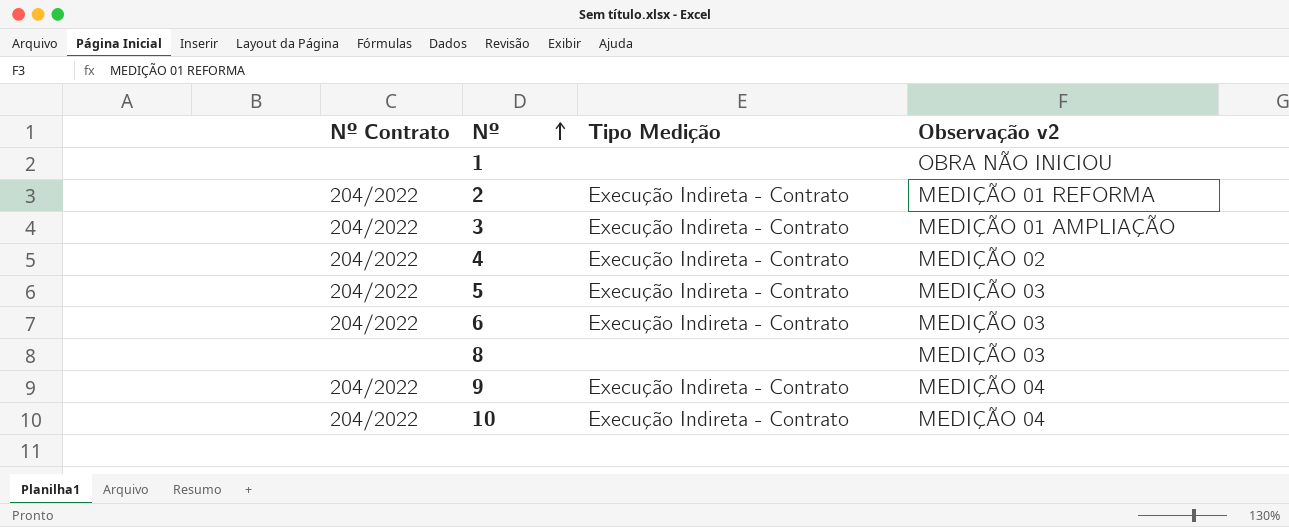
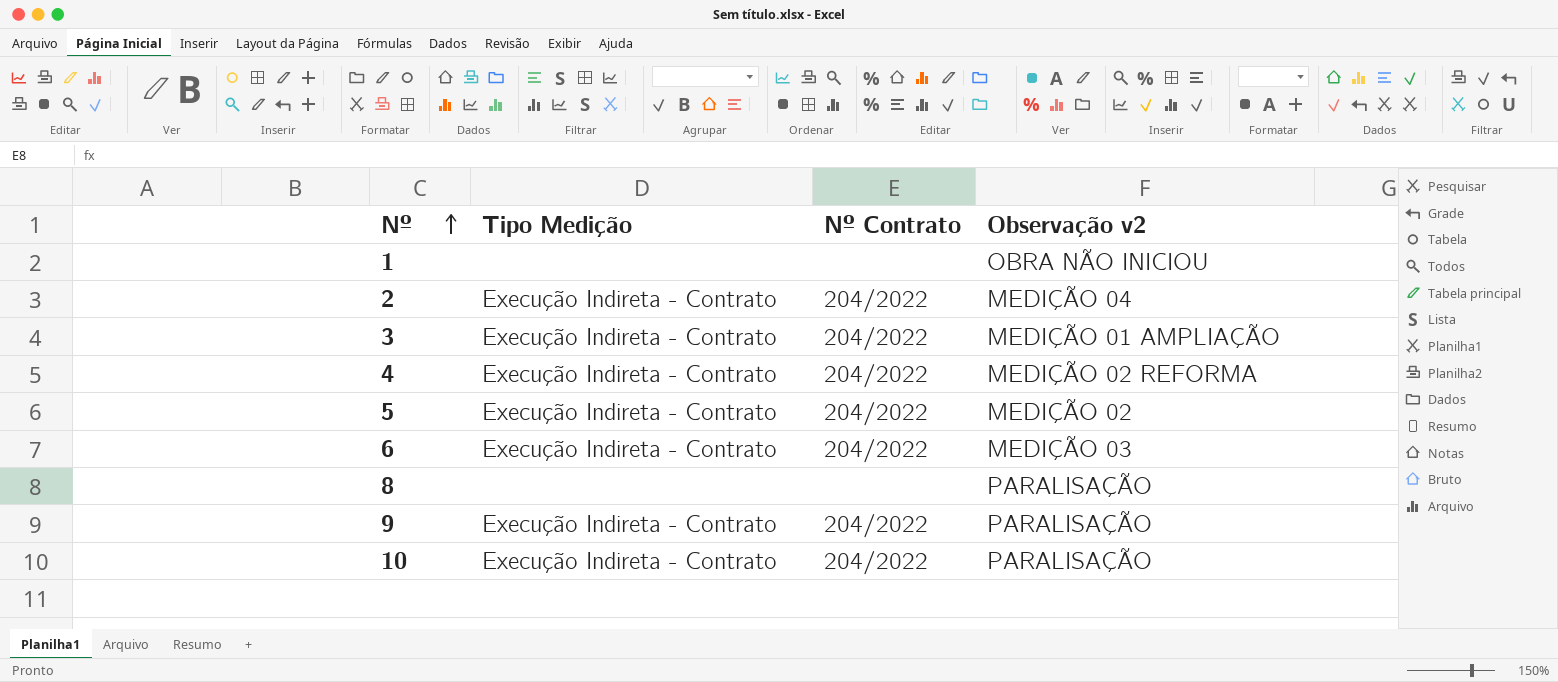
column Nº Contrato | position: 1 -> 3
2 | Observação v2: MEDIÇÃO 01 REFORMA -> MEDIÇÃO 04
4 | Observação v2: MEDIÇÃO 02 -> MEDIÇÃO 02 REFORMA
5 | Observação v2: MEDIÇÃO 03 -> MEDIÇÃO 02
8 | Observação v2: MEDIÇÃO 03 -> PARALISAÇÃO
9 | Observação v2: MEDIÇÃO 04 -> PARALISAÇÃO
10 | Observação v2: MEDIÇÃO 04 -> PARALISAÇÃO

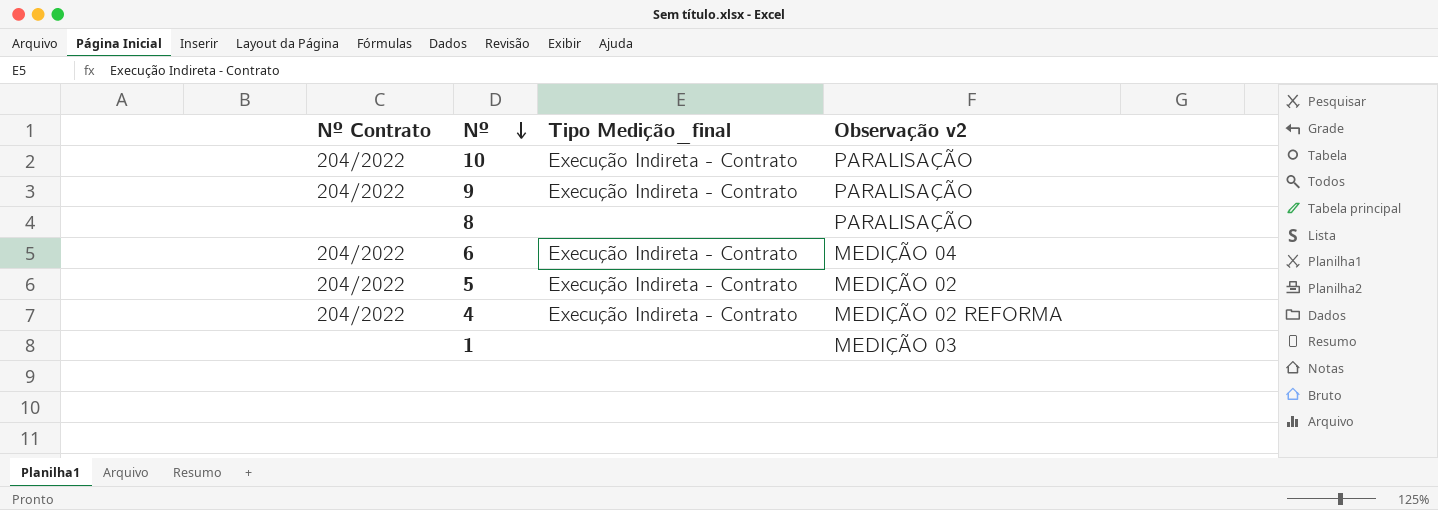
row order: Nº ascending -> Nº descending
column Nº Contrato | position: 3 -> 1
column name: Tipo Medição -> Tipo Medição_final
row 2: Execução Indireta - Contrato | 204/2022 | MEDIÇÃO 04 -> none
row 3: Execução Indireta - Contrato | 204/2022 | MEDIÇÃO 01 AMPLIAÇÃO -> none
6 | Observação v2: MEDIÇÃO 03 -> MEDIÇÃO 04
1 | Observação v2: OBRA NÃO INICIOU -> MEDIÇÃO 03

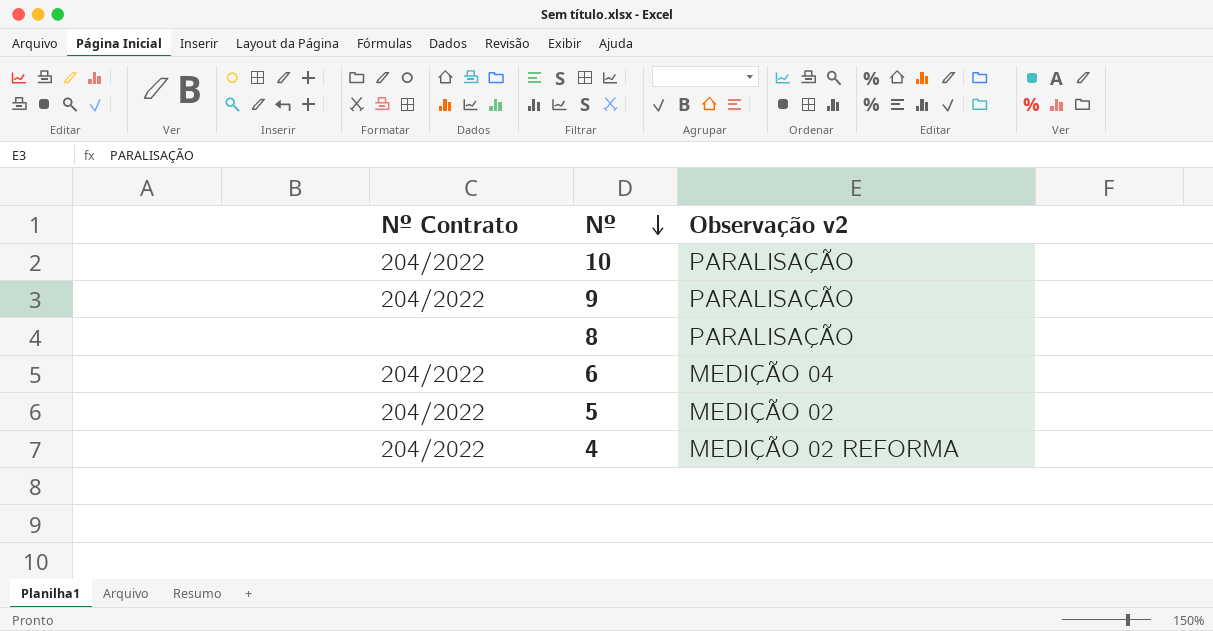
column Tipo Medição_final | position: 3 -> none
row 1: none | none | MEDIÇÃO 03 -> none

